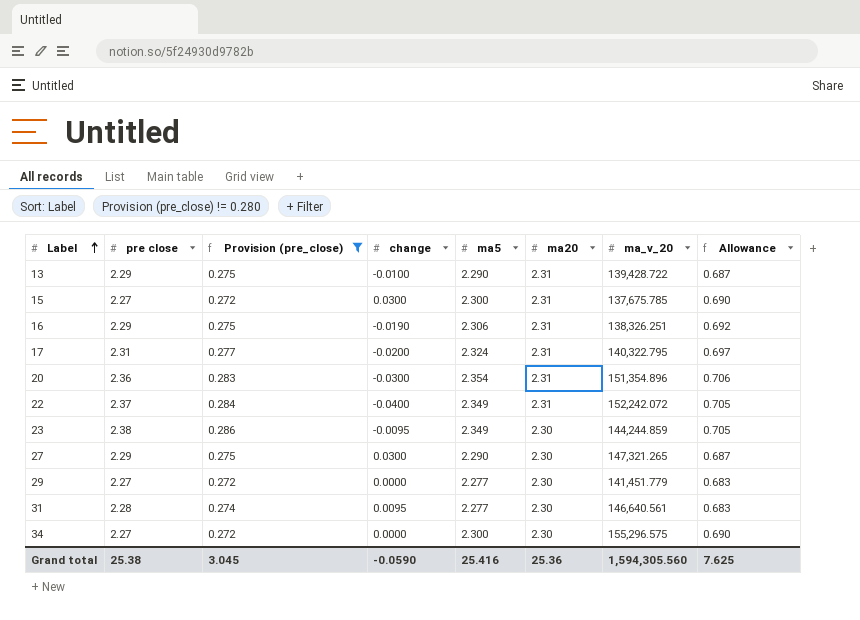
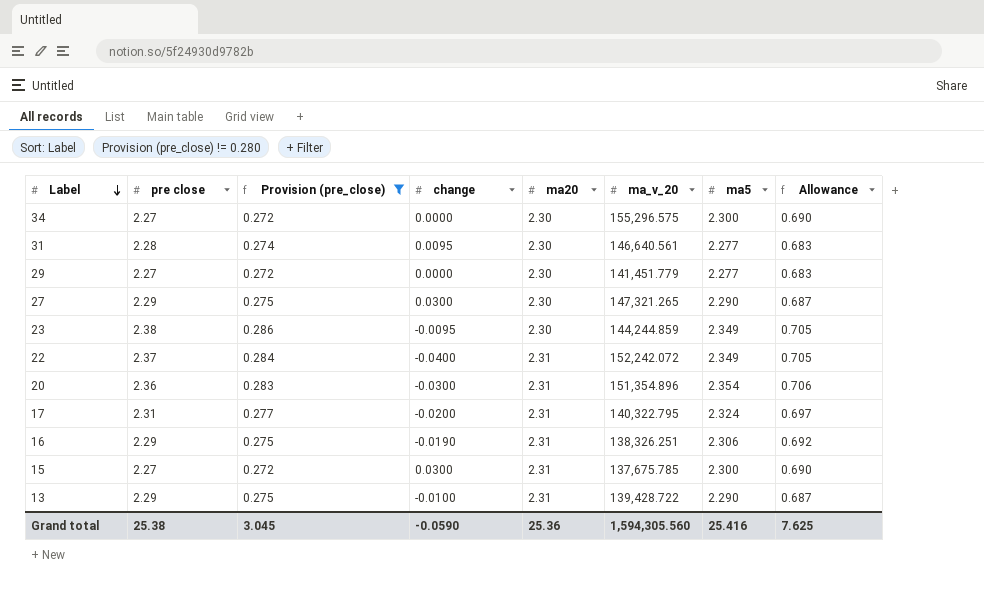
row order: Label ascending -> Label descending
column ma5 | position: 5 -> 7

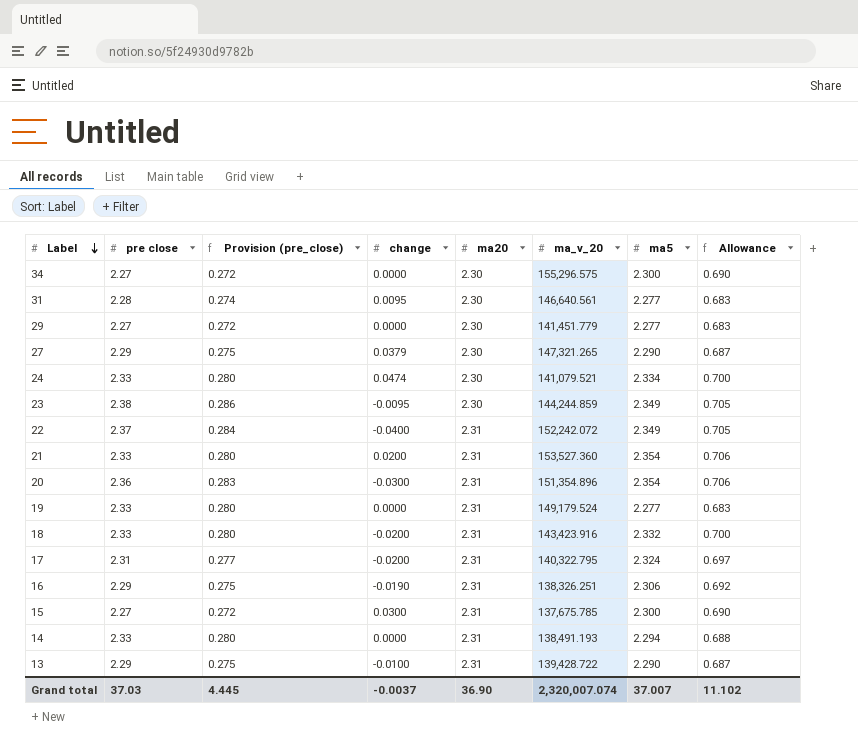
filter: Provision (pre_close) != 0.280 -> none
27 | change: 0.0300 -> 0.0379
Grand total | pre close: 25.38 -> 37.03
Grand total | Provision (pre_close): 3.045 -> 4.445
Grand total | change: -0.0590 -> -0.0037
Grand total | ma20: 25.36 -> 36.90
Grand total | ma_v_20: 1,594,305.560 -> 2,320,007.074
Grand total | ma5: 25.416 -> 37.007
Grand total | Allowance: 7.625 -> 11.102

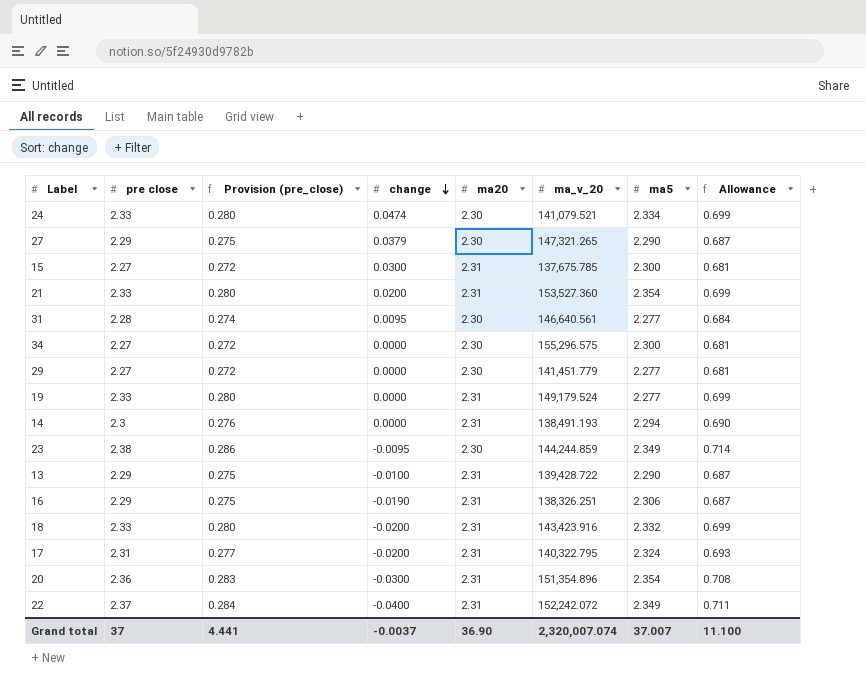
row order: Label descending -> change descending
column Allowance | formula: [ma5] * 0.3 -> [pre close] * 0.3
14 | pre close: 2.33 -> 2.3
14 | Provision (pre_close): 0.280 -> 0.276
Grand total | pre close: 37.03 -> 37
Grand total | Provision (pre_close): 4.445 -> 4.441
Grand total | Allowance: 11.102 -> 11.100

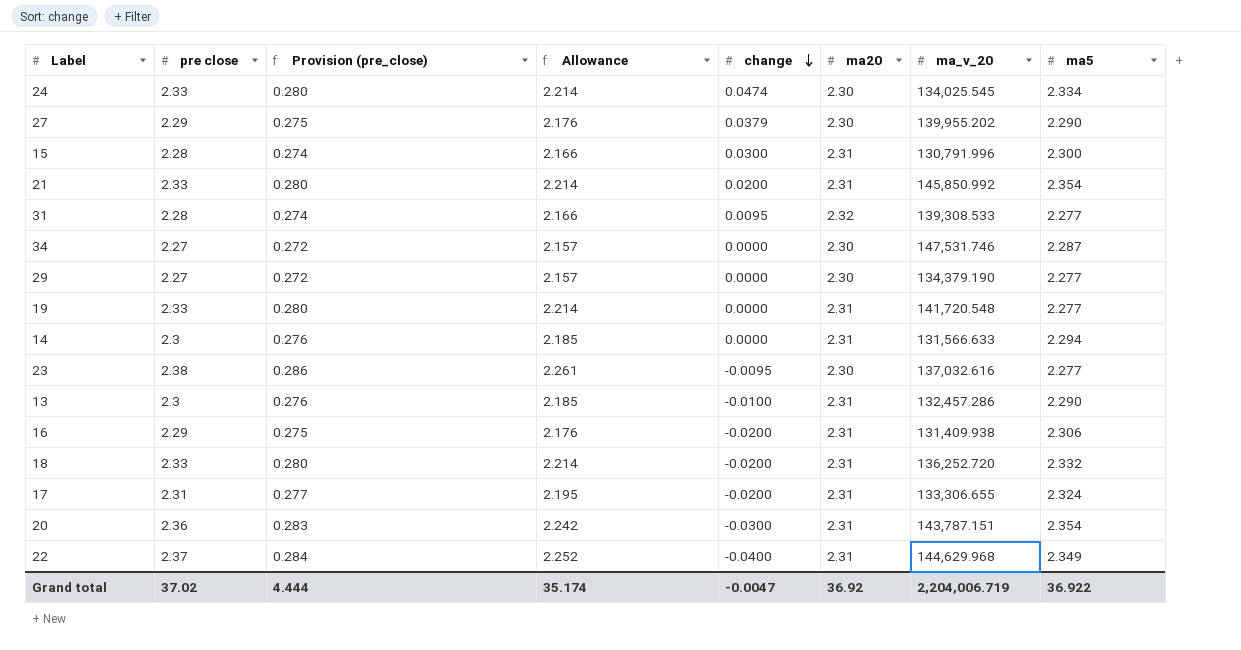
column Allowance | formula: [pre close] * 0.3 -> [pre close] * 0.95
column Allowance | position: 8 -> 4
24 | ma_v_20: 141,079.521 -> 134,025.545
27 | ma_v_20: 147,321.265 -> 139,955.202
15 | pre close: 2.27 -> 2.28
15 | Provision (pre_close): 0.272 -> 0.274
15 | ma_v_20: 137,675.785 -> 130,791.996
21 | ma_v_20: 153,527.360 -> 145,850.992
31 | ma20: 2.30 -> 2.32
31 | ma_v_20: 146,640.561 -> 139,308.533
34 | ma_v_20: 155,296.575 -> 147,531.746
34 | ma5: 2.300 -> 2.287
29 | ma_v_20: 141,451.779 -> 134,379.190
19 | ma_v_20: 149,179.524 -> 141,720.548
14 | ma_v_20: 138,491.193 -> 131,566.633
23 | ma_v_20: 144,244.859 -> 137,032.616
23 | ma5: 2.349 -> 2.277
13 | pre close: 2.29 -> 2.3
13 | Provision (pre_close): 0.275 -> 0.276
13 | ma_v_20: 139,428.722 -> 132,457.286
16 | change: -0.0190 -> -0.0200
16 | ma_v_20: 138,326.251 -> 131,409.938
18 | ma_v_20: 143,423.916 -> 136,252.720
17 | ma_v_20: 140,322.795 -> 133,306.655
20 | ma_v_20: 151,354.896 -> 143,787.151
22 | ma_v_20: 152,242.072 -> 144,629.968
Grand total | pre close: 37 -> 37.02
Grand total | Provision (pre_close): 4.441 -> 4.444
Grand total | Allowance: 11.100 -> 35.174
Grand total | change: -0.0037 -> -0.0047
Grand total | ma20: 36.90 -> 36.92
Grand total | ma_v_20: 2,320,007.074 -> 2,204,006.719
Grand total | ma5: 37.007 -> 36.922

